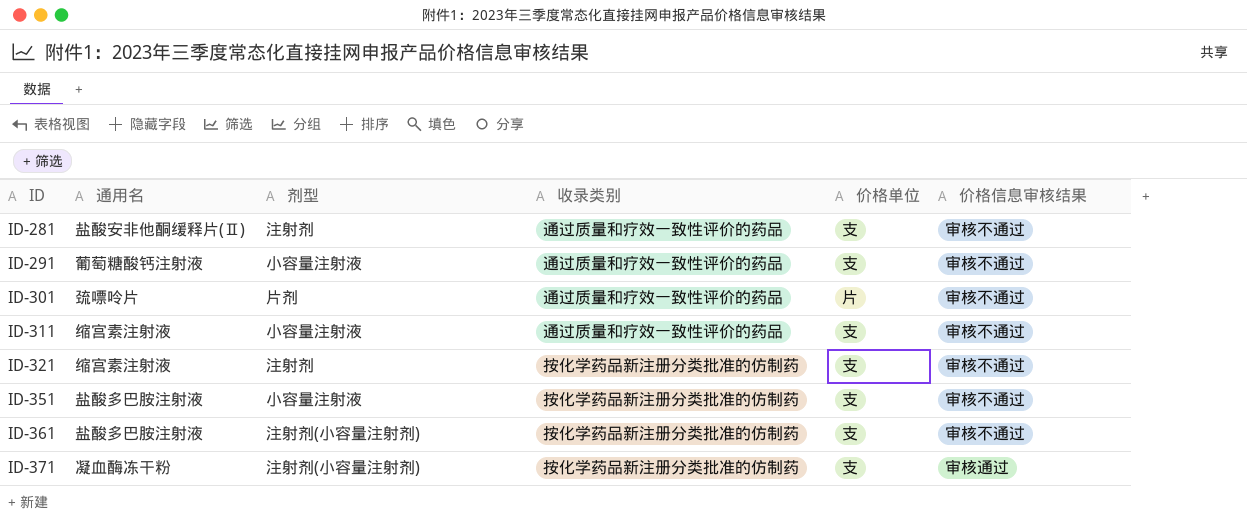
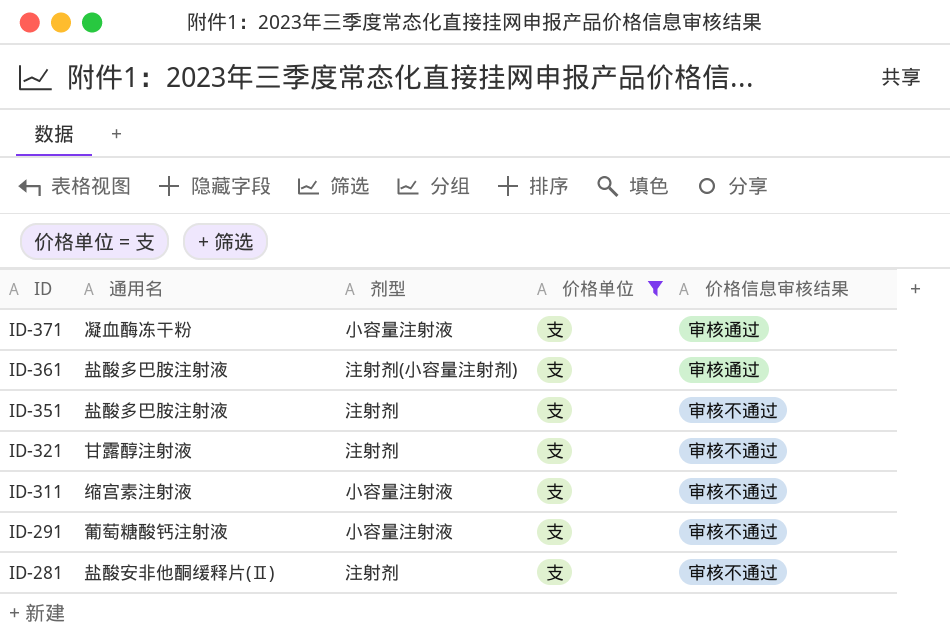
filter: none -> 价格单位 = 支
row order: ID ascending -> ID descending
column 收录类别 | position: 4 -> none
ID-371 | 剂型: 注射剂(小容量注射剂) -> 小容量注射液
ID-361 | 价格信息审核结果: 审核不通过 -> 审核通过
ID-351 | 剂型: 小容量注射液 -> 注射剂
ID-321 | 通用名: 缩宫素注射液 -> 甘露醇注射液

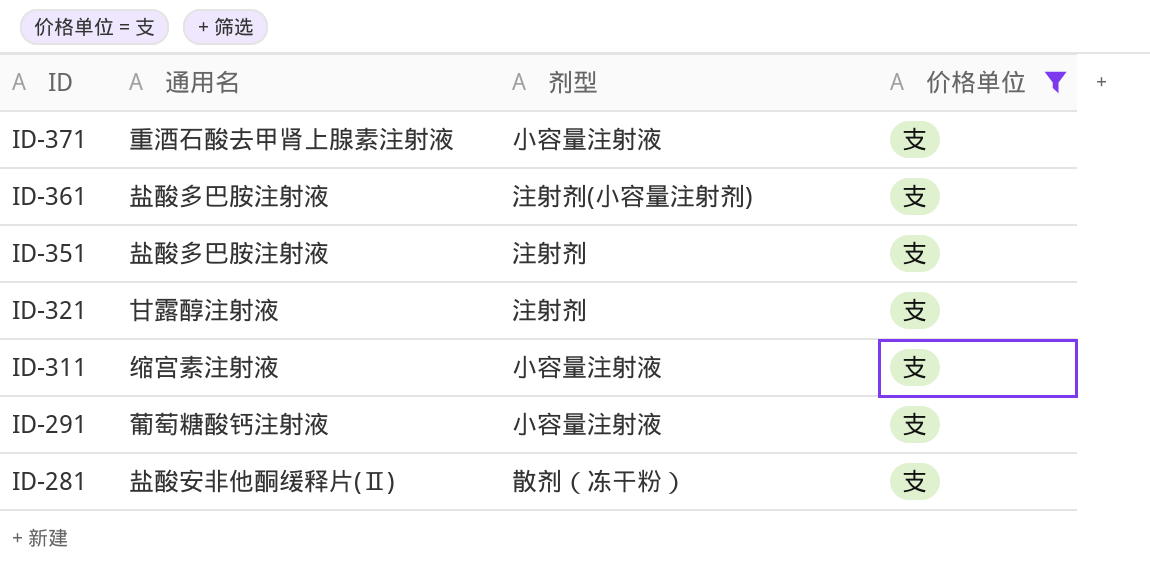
column 价格信息审核结果 | position: 5 -> none
ID-371 | 通用名: 凝血酶冻干粉 -> 重酒石酸去甲肾上腺素注射液
ID-281 | 剂型: 注射剂 -> 散剂（冻干粉）

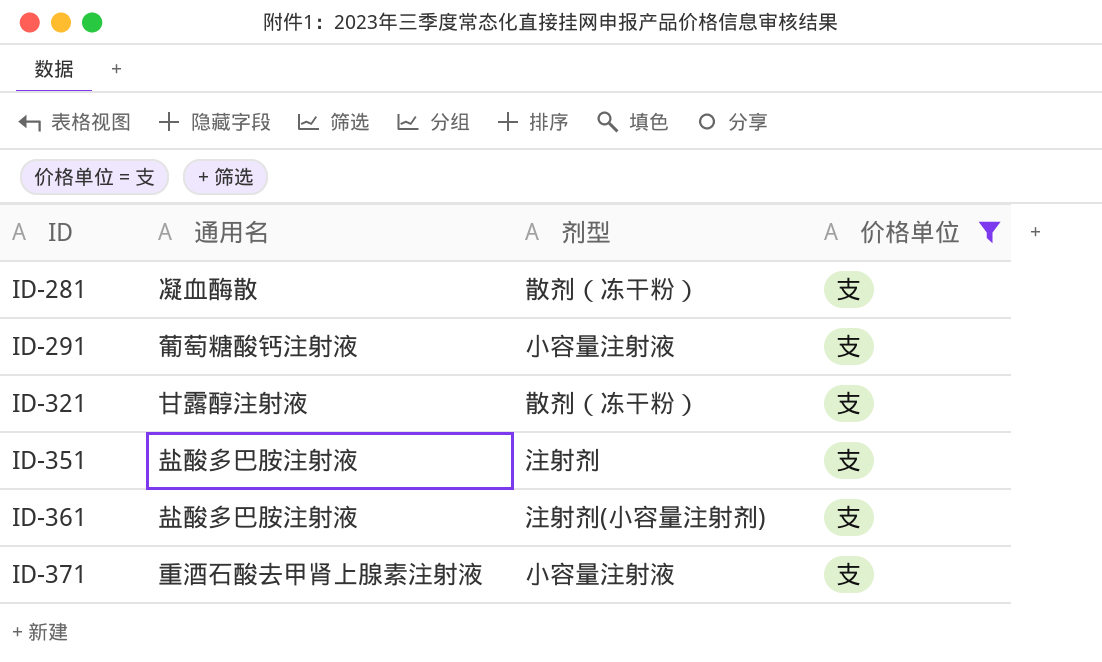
row order: ID descending -> ID ascending
row ID-311: 缩宫素注射液 | 小容量注射液 | 支 -> none
ID-281 | 通用名: 盐酸安非他酮缓释片(Ⅱ) -> 凝血酶散
ID-321 | 剂型: 注射剂 -> 散剂（冻干粉）

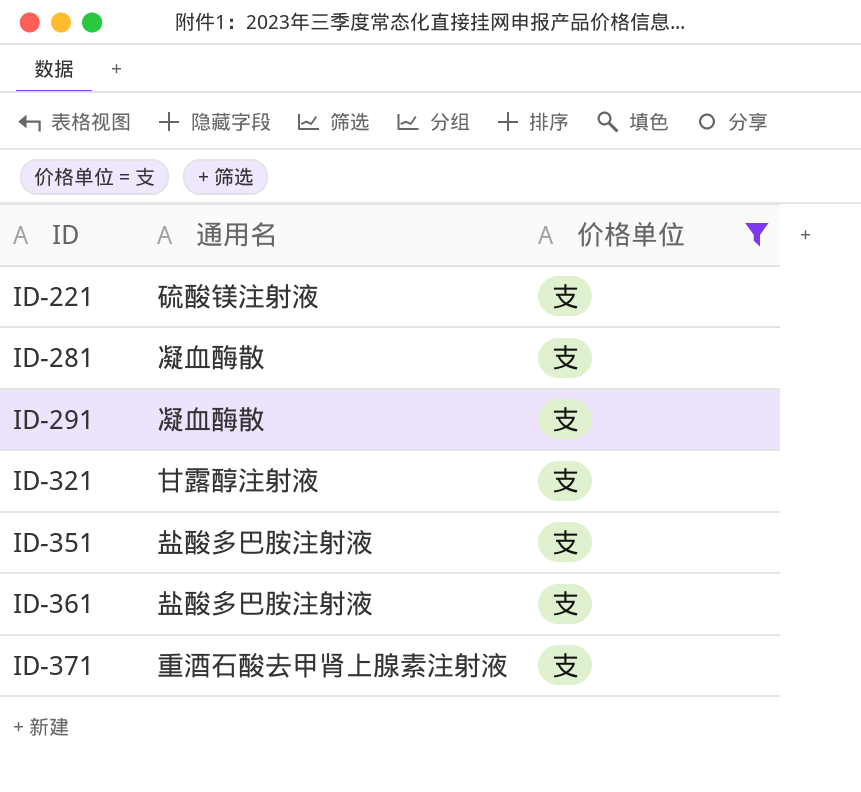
column 剂型 | position: 3 -> none
row ID-221: none -> 硫酸镁注射液 | 支
ID-291 | 通用名: 葡萄糖酸钙注射液 -> 凝血酶散

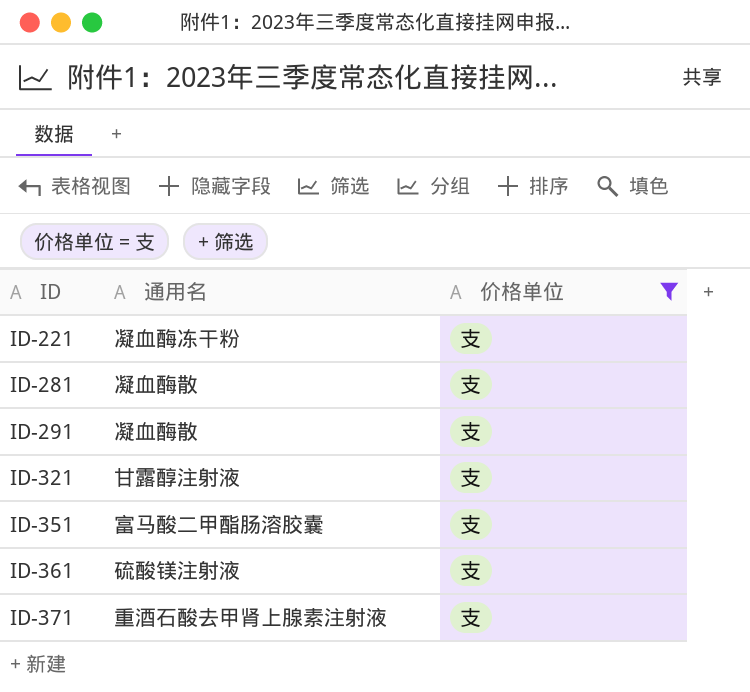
ID-221 | 通用名: 硫酸镁注射液 -> 凝血酶冻干粉
ID-351 | 通用名: 盐酸多巴胺注射液 -> 富马酸二甲酯肠溶胶囊
ID-361 | 通用名: 盐酸多巴胺注射液 -> 硫酸镁注射液

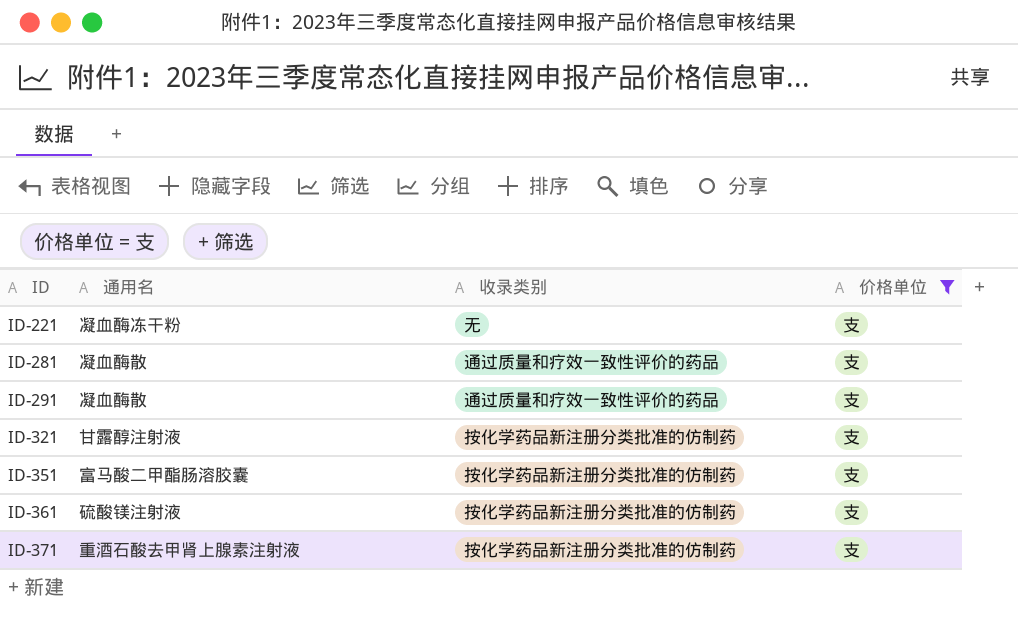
column 收录类别 | position: none -> 3

